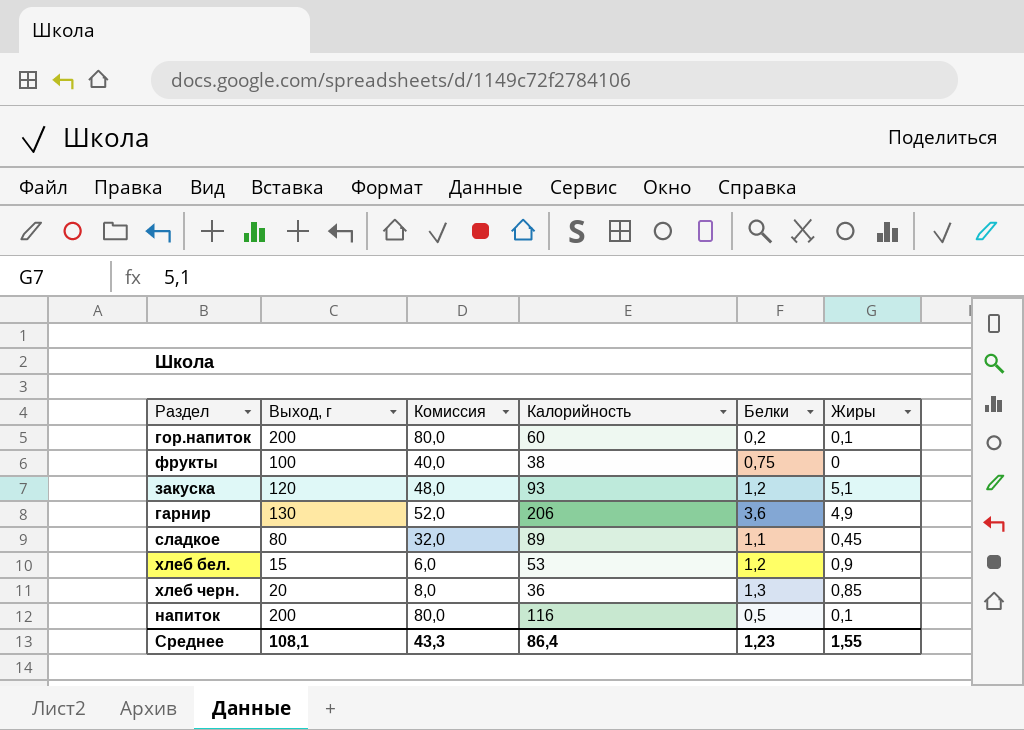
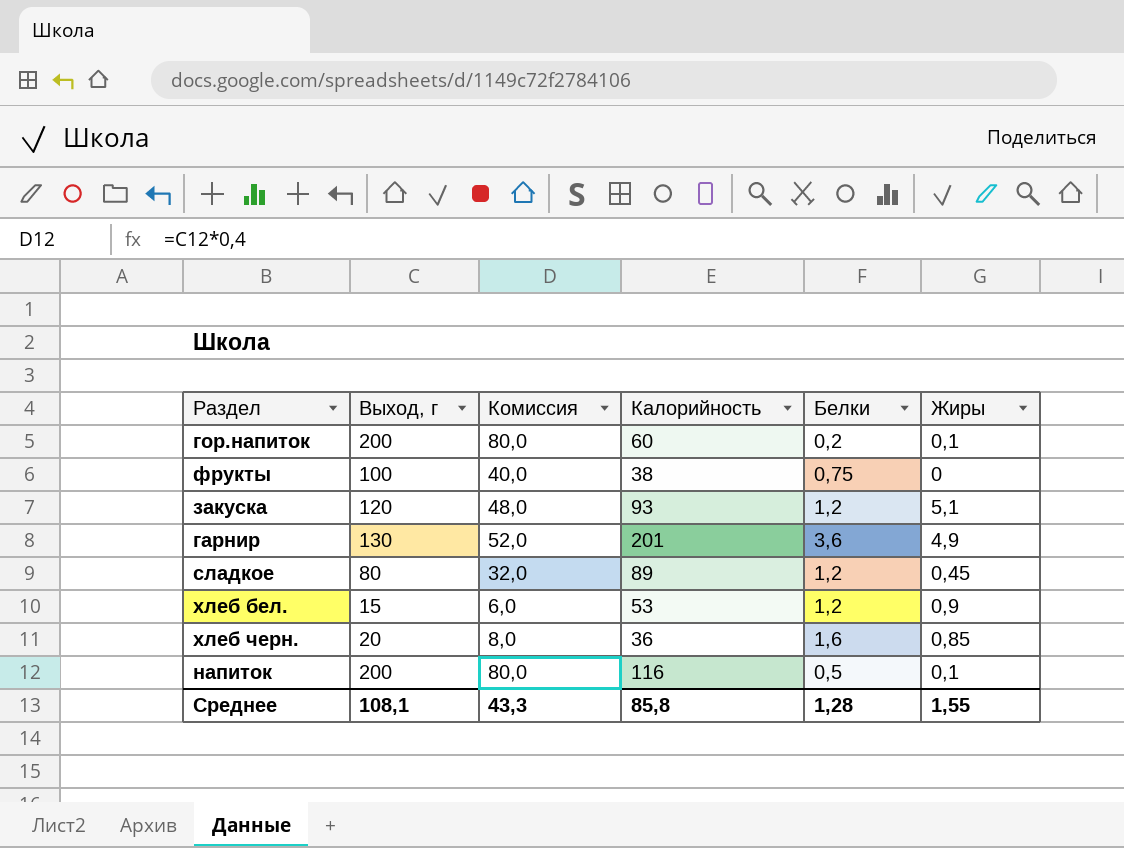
гарнир | Калорийность: 206 -> 201
сладкое | Белки: 1,1 -> 1,2
хлеб черн. | Белки: 1,3 -> 1,6
Среднее | Калорийность: 86,4 -> 85,8
Среднее | Белки: 1,23 -> 1,28

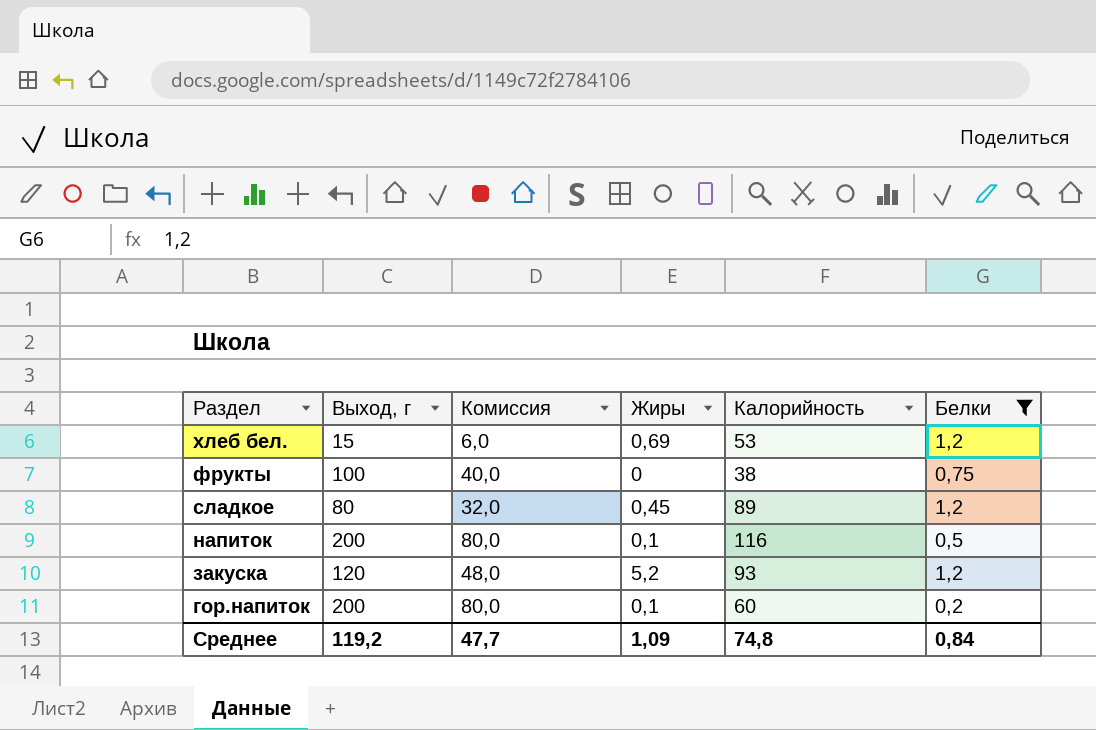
filter: none -> Белки <= 1,2
row order: none -> Раздел descending
column Жиры | position: 6 -> 4
хлеб бел. | Жиры: 0,9 -> 0,69
закуска | Жиры: 5,1 -> 5,2
Среднее | Выход, г: 108,1 -> 119,2
Среднее | Комиссия: 43,3 -> 47,7
Среднее | Жиры: 1,55 -> 1,09
Среднее | Калорийность: 85,8 -> 74,8
Среднее | Белки: 1,28 -> 0,84

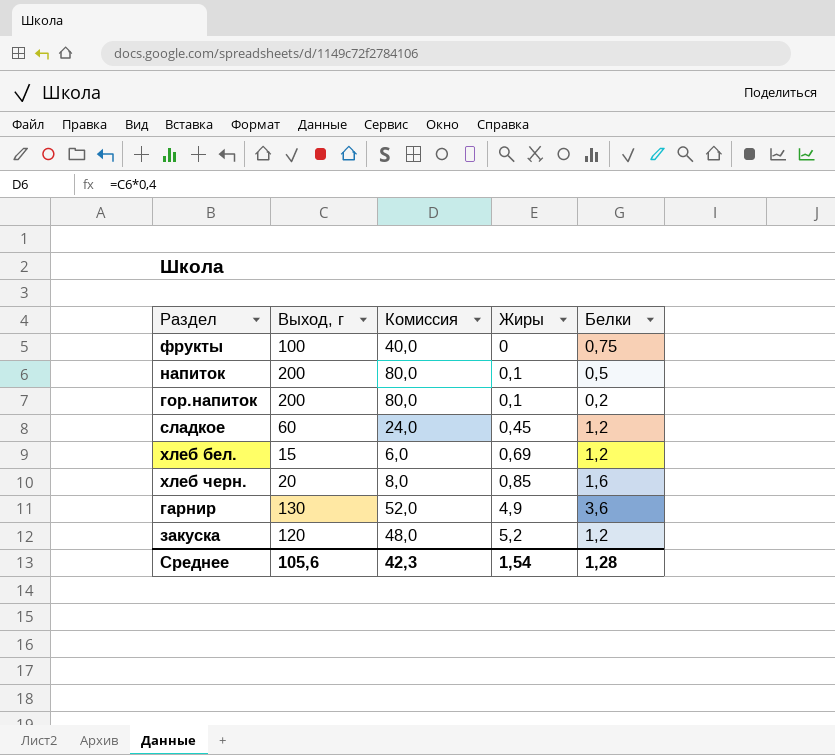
filter: Белки <= 1,2 -> none
row order: Раздел descending -> Жиры ascending
column Калорийность | position: 5 -> none
сладкое | Выход, г: 80 -> 60
сладкое | Комиссия: 32,0 -> 24,0
Среднее | Выход, г: 119,2 -> 105,6
Среднее | Комиссия: 47,7 -> 42,3
Среднее | Жиры: 1,09 -> 1,54
Среднее | Белки: 0,84 -> 1,28

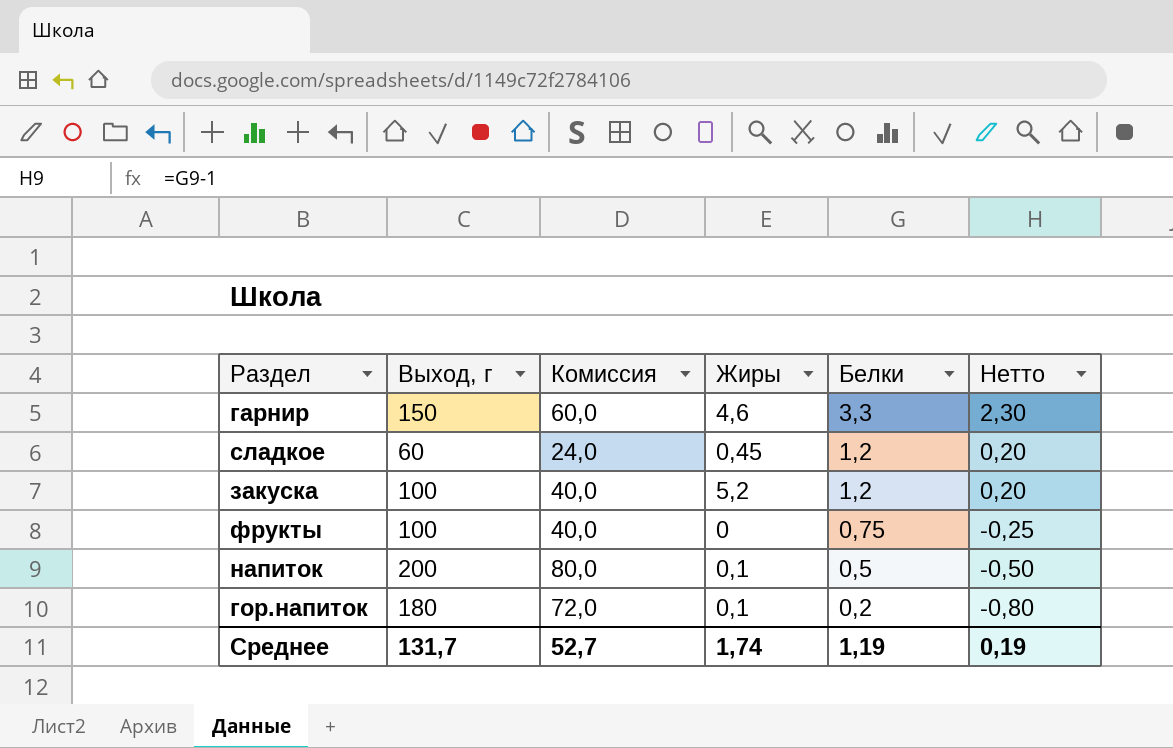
row order: Жиры ascending -> Белки descending
column Нетто | formula: none -> [Белки] - 1
row хлеб бел.: 15 | 6,0 | 0,69 | 1,2 -> none
row хлеб черн.: 20 | 8,0 | 0,85 | 1,6 -> none
гарнир | Выход, г: 130 -> 150
гарнир | Комиссия: 52,0 -> 60,0
гарнир | Жиры: 4,9 -> 4,6
гарнир | Белки: 3,6 -> 3,3
закуска | Выход, г: 120 -> 100
закуска | Комиссия: 48,0 -> 40,0
гор.напиток | Выход, г: 200 -> 180
гор.напиток | Комиссия: 80,0 -> 72,0
Среднее | Выход, г: 105,6 -> 131,7
Среднее | Комиссия: 42,3 -> 52,7
Среднее | Жиры: 1,54 -> 1,74
Среднее | Белки: 1,28 -> 1,19

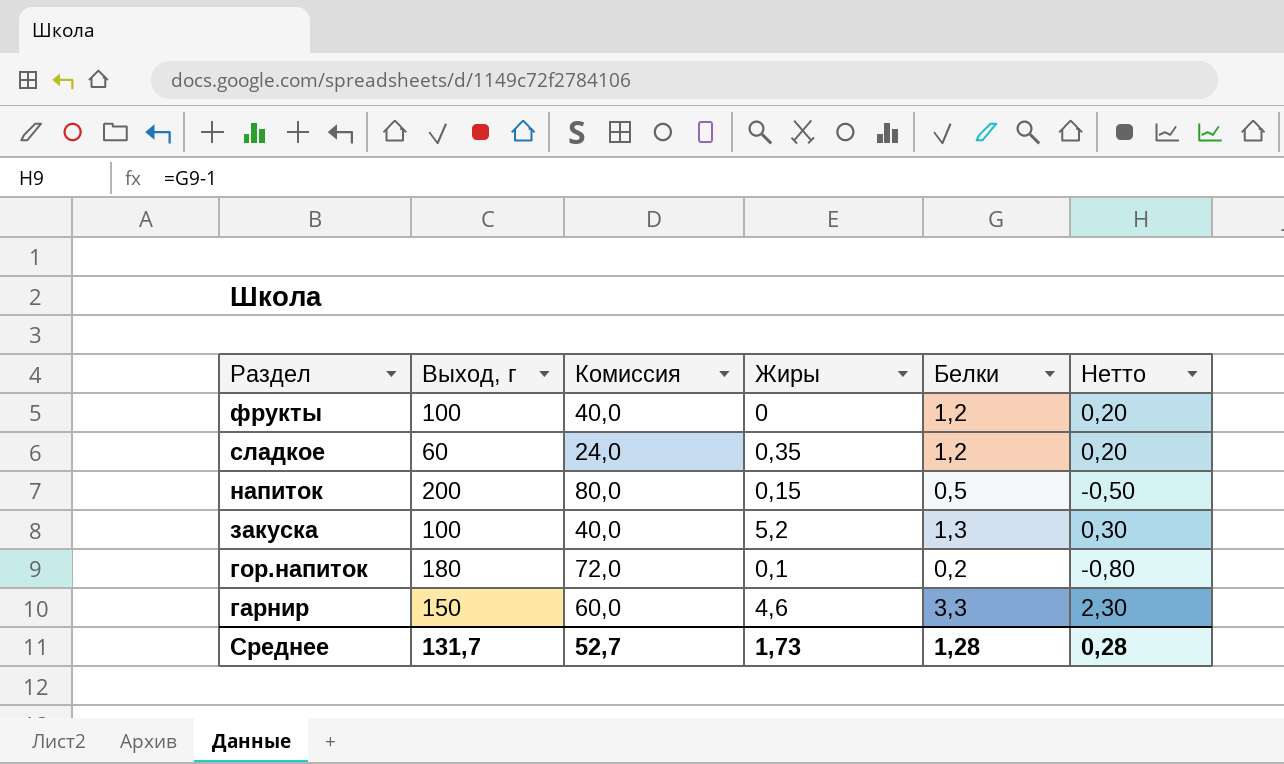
row order: Белки descending -> Раздел descending
фрукты | Белки: 0,75 -> 1,2
фрукты | Нетто: -0,25 -> 0,20
сладкое | Жиры: 0,45 -> 0,35
напиток | Жиры: 0,1 -> 0,15
закуска | Белки: 1,2 -> 1,3
закуска | Нетто: 0,20 -> 0,30
Среднее | Жиры: 1,74 -> 1,73
Среднее | Белки: 1,19 -> 1,28
Среднее | Нетто: 0,19 -> 0,28

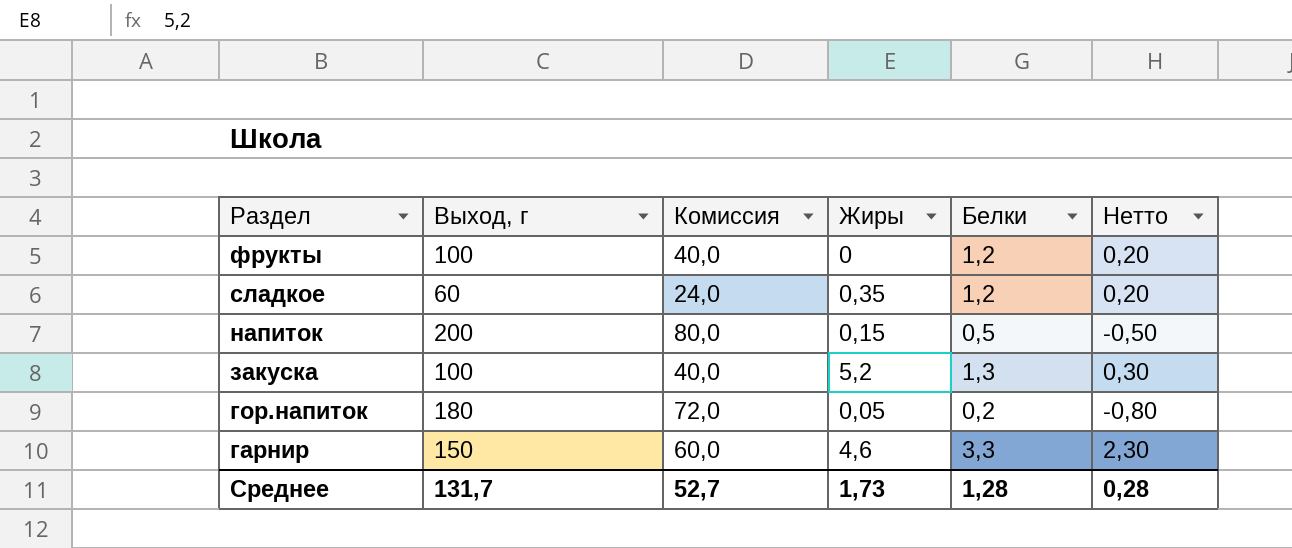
гор.напиток | Жиры: 0,1 -> 0,05

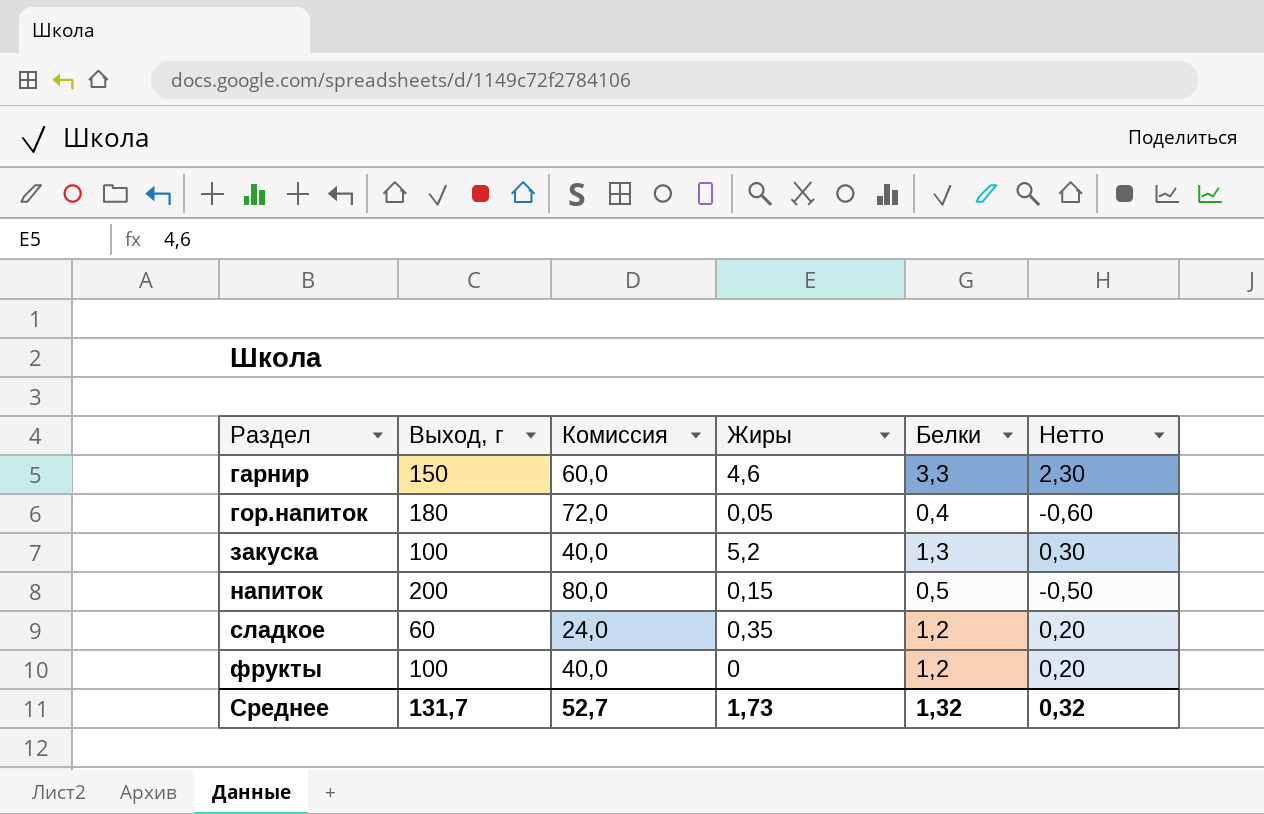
row order: Раздел descending -> Раздел ascending
гор.напиток | Белки: 0,2 -> 0,4
гор.напиток | Нетто: -0,80 -> -0,60
Среднее | Белки: 1,28 -> 1,32
Среднее | Нетто: 0,28 -> 0,32

